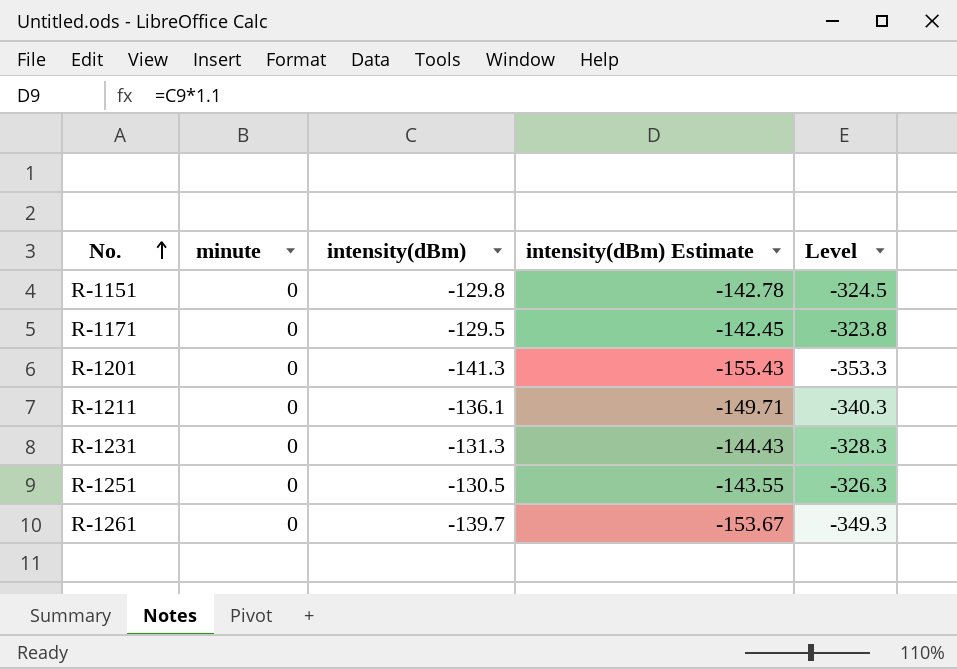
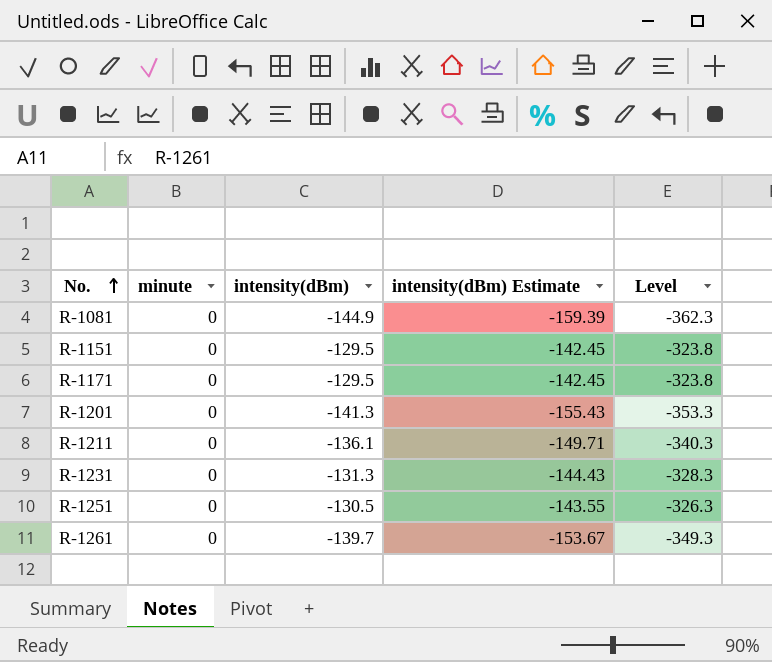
row R-1081: none -> 0 | -144.9 | -159.39 | -362.3
R-1151 | intensity(dBm): -129.8 -> -129.5
R-1151 | intensity(dBm) Estimate: -142.78 -> -142.45
R-1151 | Level: -324.5 -> -323.8

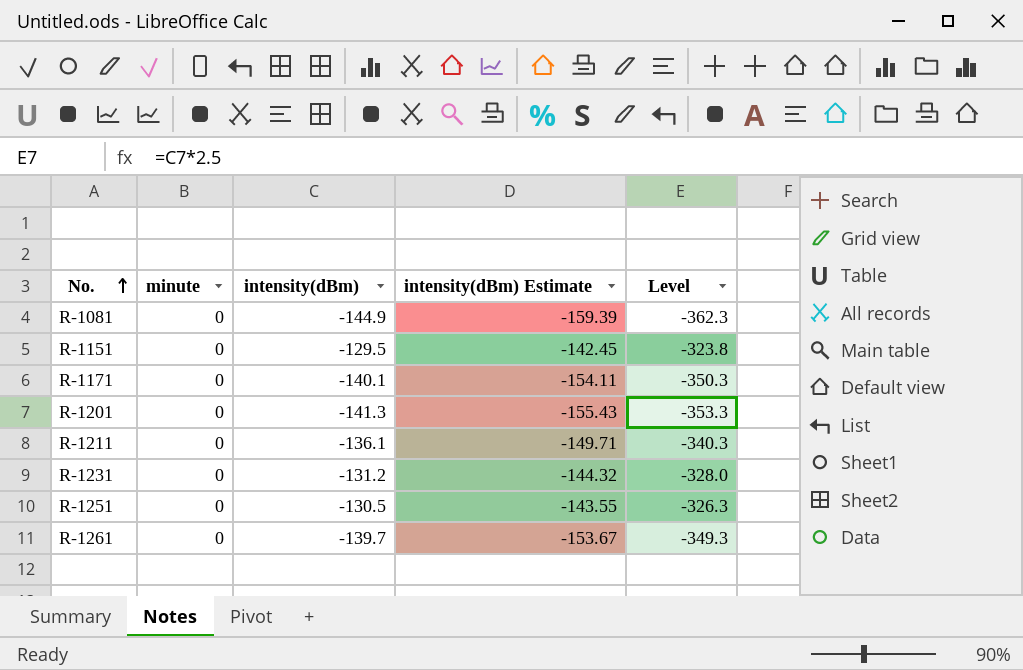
R-1171 | intensity(dBm): -129.5 -> -140.1
R-1171 | intensity(dBm) Estimate: -142.45 -> -154.11
R-1171 | Level: -323.8 -> -350.3
R-1231 | intensity(dBm): -131.3 -> -131.2
R-1231 | intensity(dBm) Estimate: -144.43 -> -144.32
R-1231 | Level: -328.3 -> -328.0

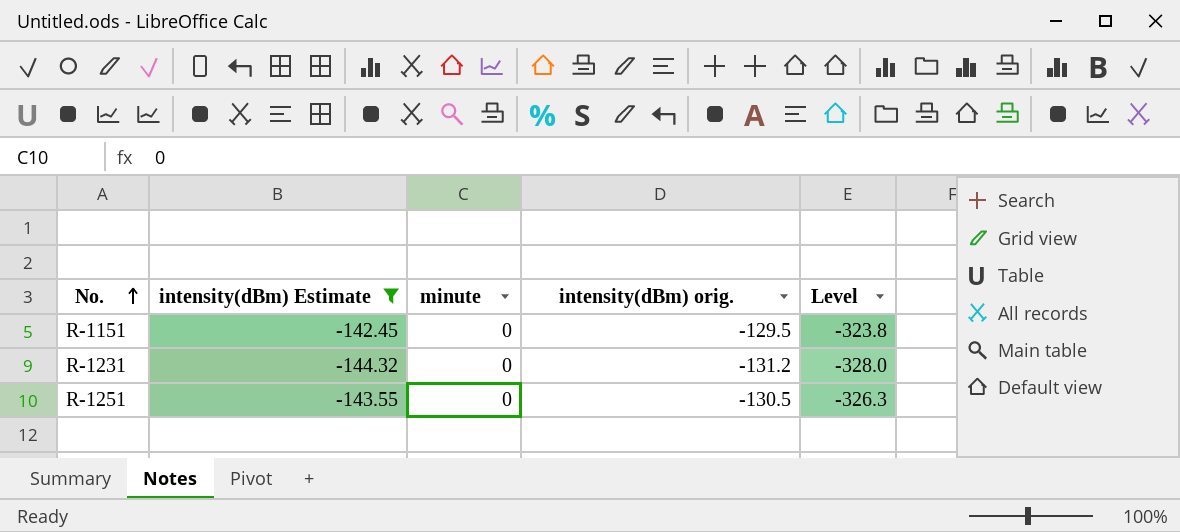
filter: none -> intensity(dBm) Estimate >= -144.32
column intensity(dBm) Estimate | position: 4 -> 2
column name: intensity(dBm) -> intensity(dBm) orig.

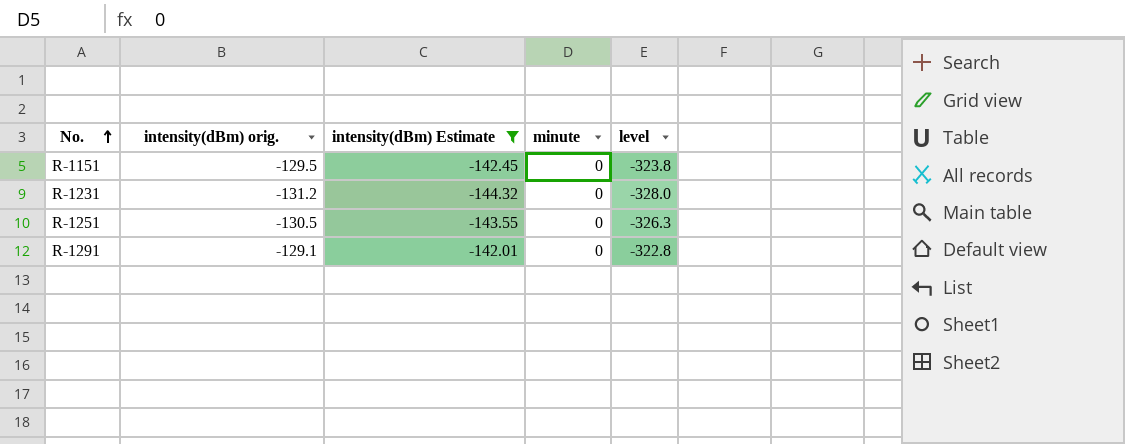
column intensity(dBm) orig. | position: 4 -> 2
column name: Level -> level
row R-1291: none -> -129.1 | -142.01 | 0 | -322.8

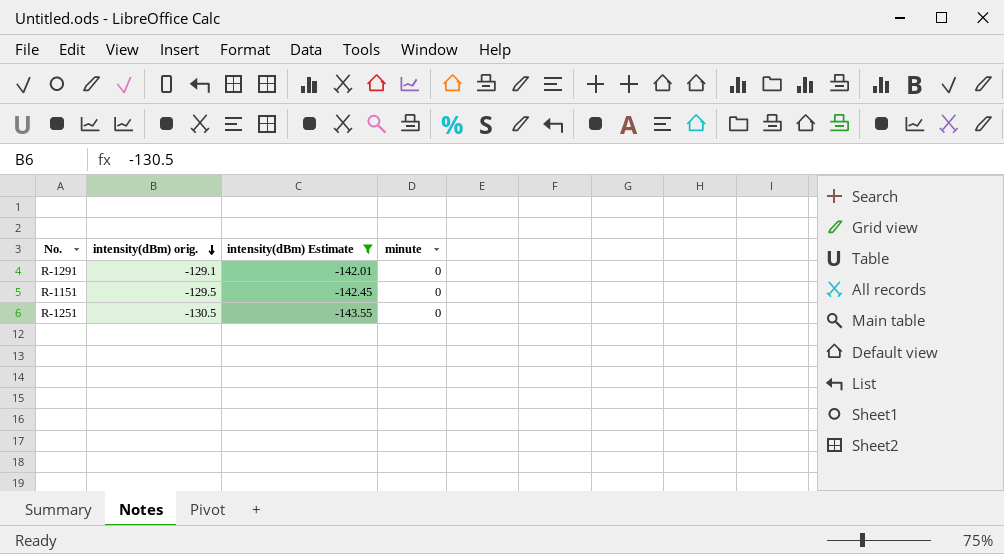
row order: No. ascending -> intensity(dBm) orig. descending
column level | formula: [intensity(dBm) orig.] * 2.5 -> none
row R-1231: -131.2 | -144.32 | 0 | -328.0 -> none

